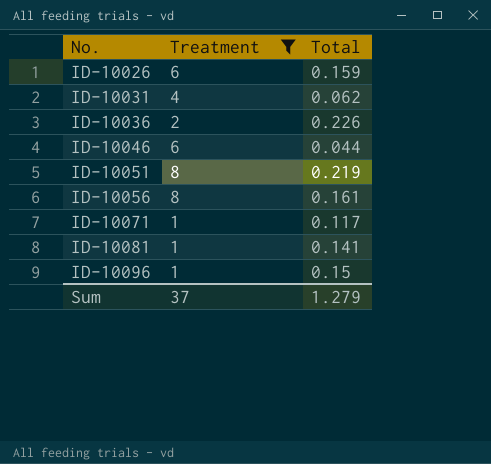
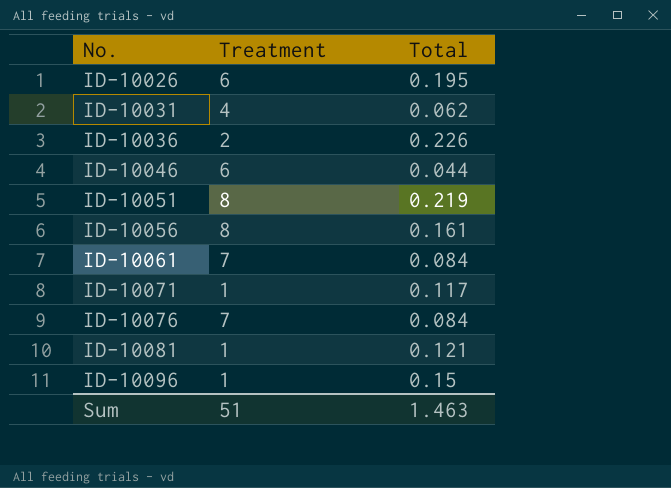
filter: Treatment != 7 -> none
ID-10026 | Total: 0.159 -> 0.195
ID-10081 | Total: 0.141 -> 0.121
Sum | Treatment: 37 -> 51
Sum | Total: 1.279 -> 1.463

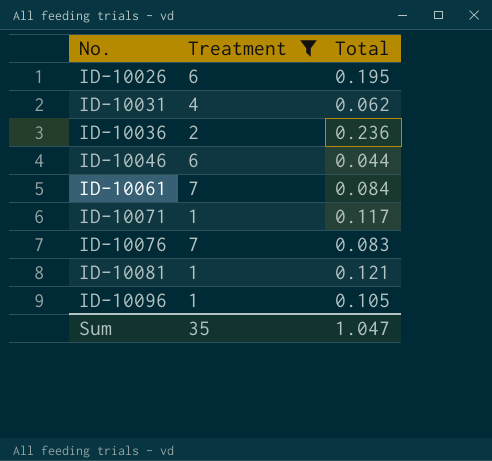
filter: none -> Treatment != 8
ID-10036 | Total: 0.226 -> 0.236
ID-10076 | Total: 0.084 -> 0.083
ID-10096 | Total: 0.15 -> 0.105
Sum | Treatment: 51 -> 35
Sum | Total: 1.463 -> 1.047

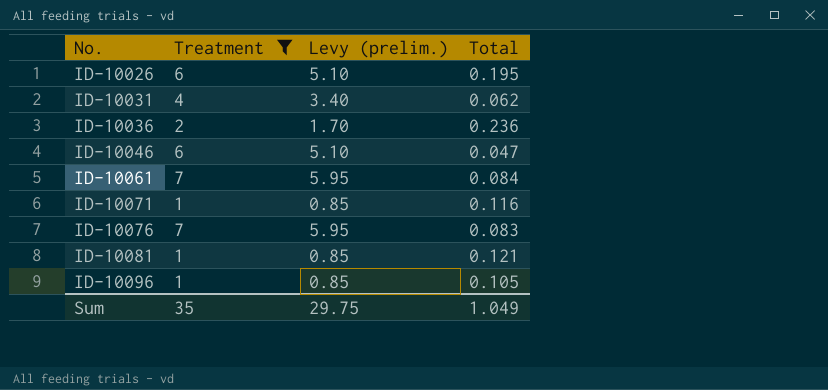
column Levy (prelim.) | formula: none -> [Treatment] * 0.85
ID-10046 | Total: 0.044 -> 0.047
ID-10071 | Total: 0.117 -> 0.116
Sum | Total: 1.047 -> 1.049

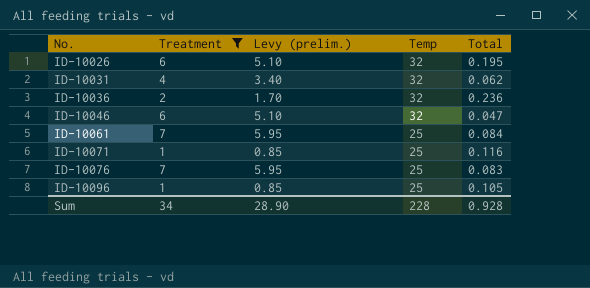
column Temp | position: none -> 4
row ID-10081: 1 | 0.85 | 0.121 -> none
Sum | Treatment: 35 -> 34
Sum | Levy (prelim.): 29.75 -> 28.90
Sum | Total: 1.049 -> 0.928

